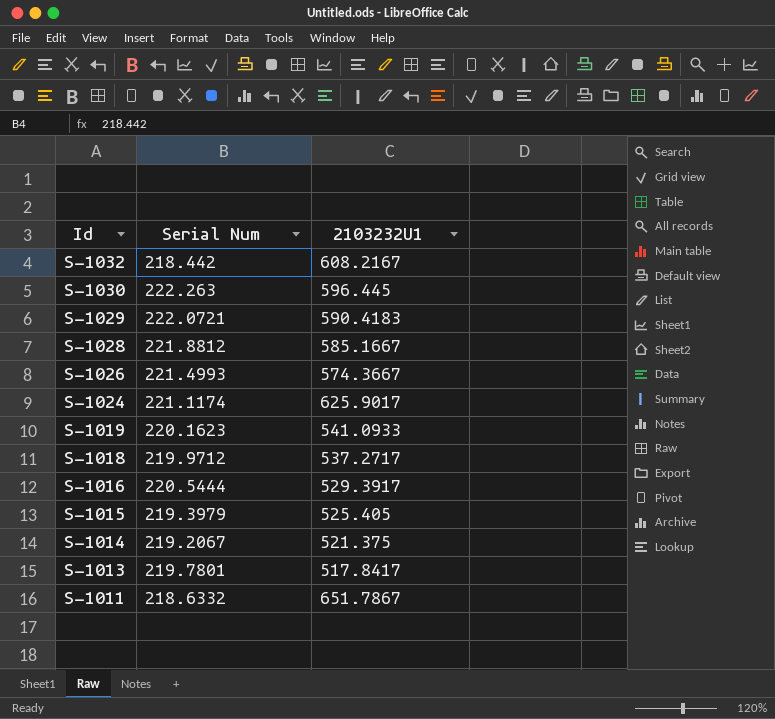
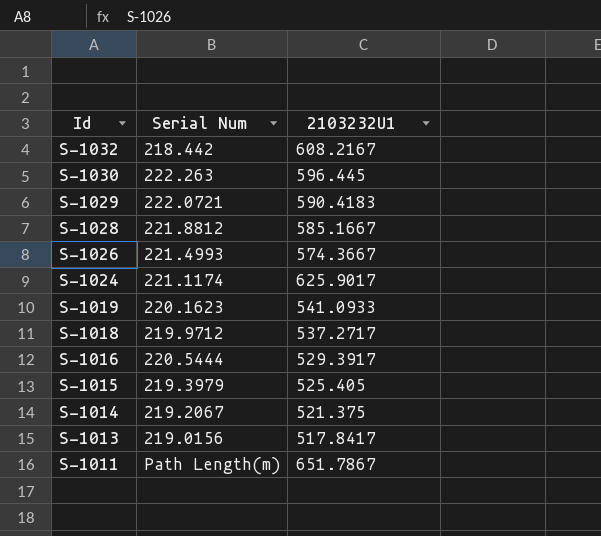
S-1013 | Serial Num: 219.7801 -> 219.0156
S-1011 | Serial Num: 218.6332 -> Path Length(m)

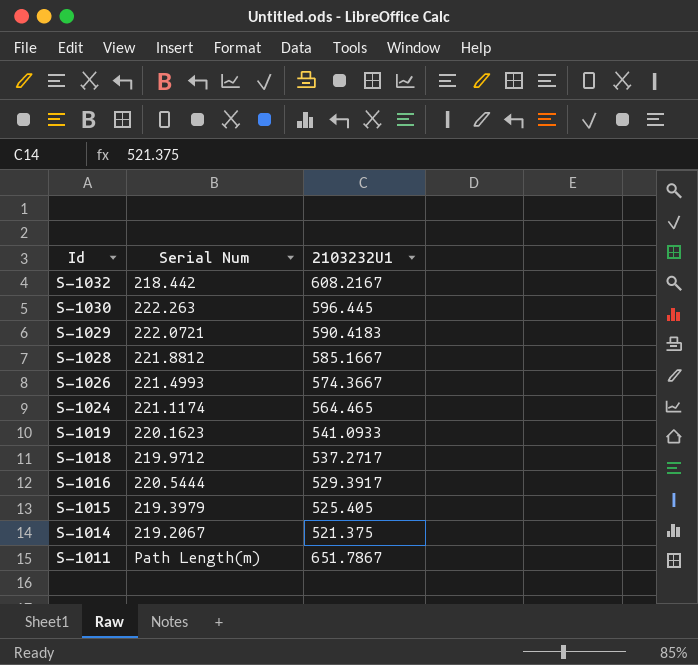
row S-1013: 219.0156 | 517.8417 -> none
S-1024 | 2103232U1: 625.9017 -> 564.465

